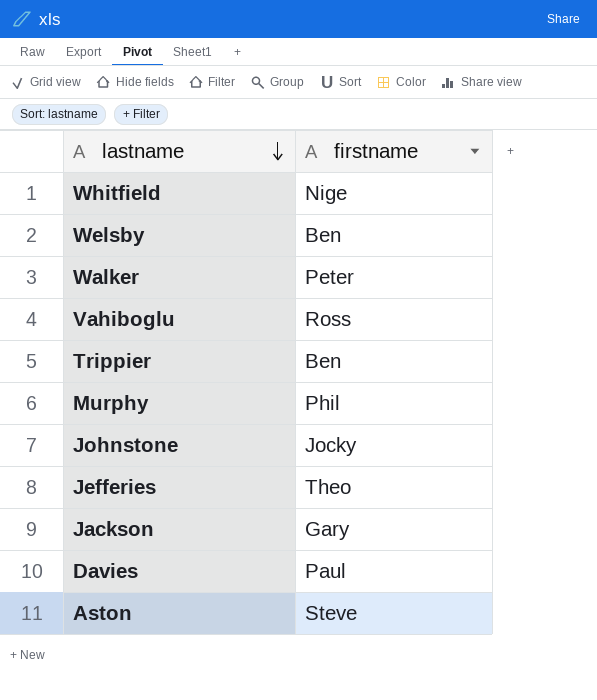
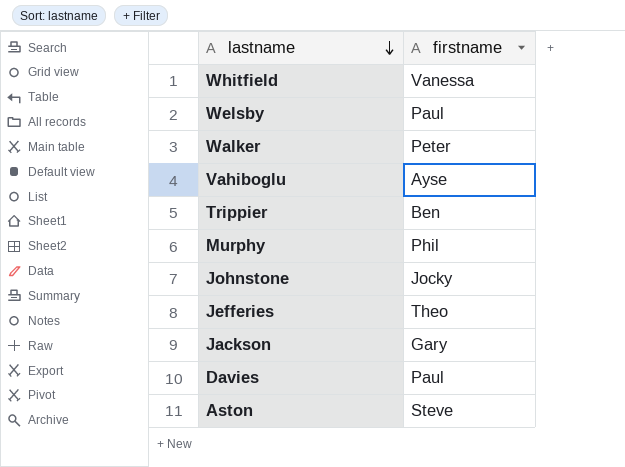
Whitfield | firstname: Nige -> Vanessa
Welsby | firstname: Ben -> Paul
Vahiboglu | firstname: Ross -> Ayse

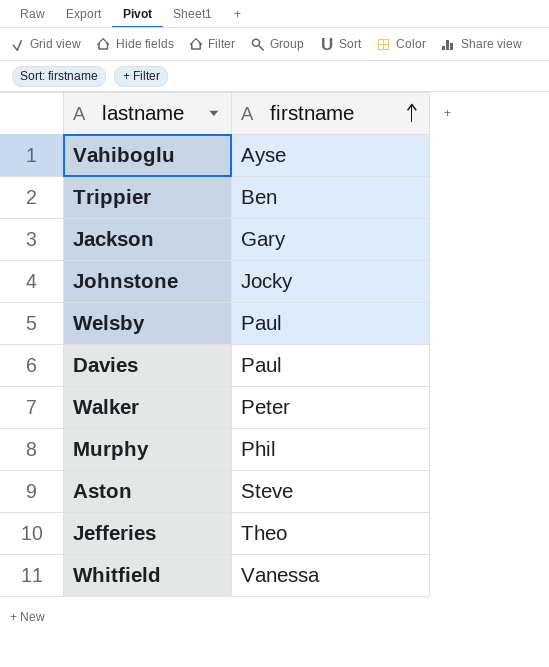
row order: lastname descending -> firstname ascending

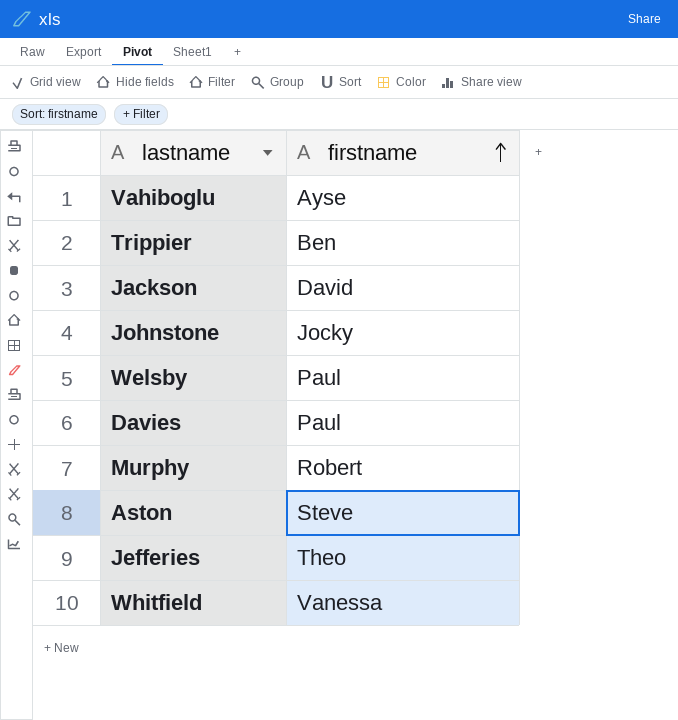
row Walker: Peter -> none
Jackson | firstname: Gary -> David
Murphy | firstname: Phil -> Robert

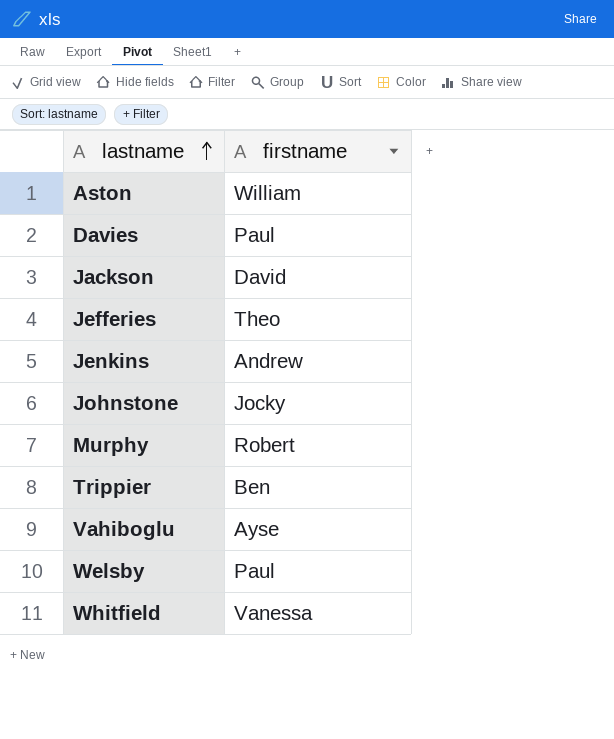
row order: firstname ascending -> lastname ascending
Aston | firstname: Steve -> William
row Jenkins: none -> Andrew

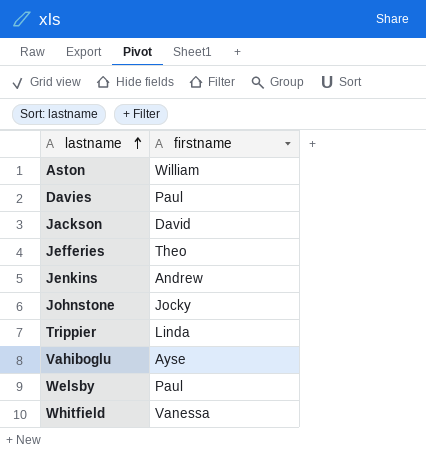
row Murphy: Robert -> none
Trippier | firstname: Ben -> Linda

